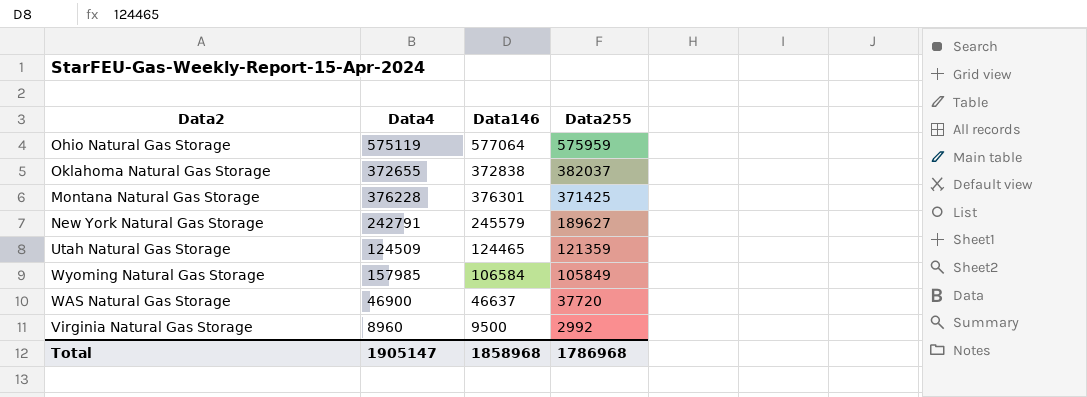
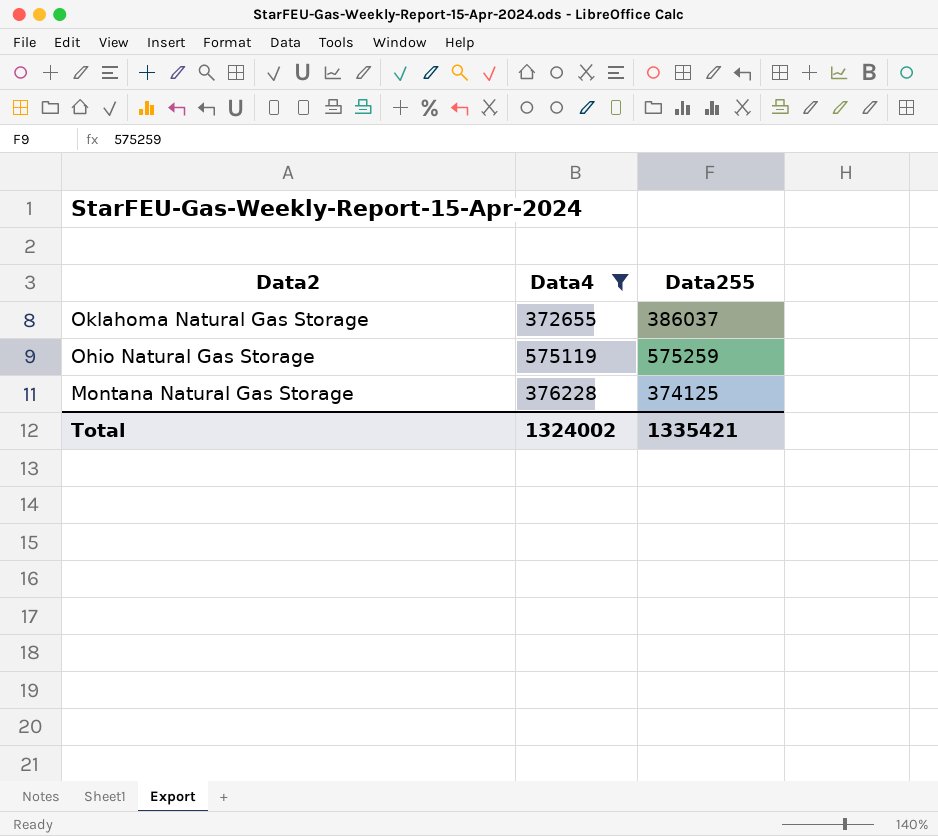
filter: none -> Data4 >= 372655
row order: Data255 descending -> Data2 descending
column Data146 | position: 3 -> none
Oklahoma Natural Gas Storage | Data255: 382037 -> 386037
Ohio Natural Gas Storage | Data255: 575959 -> 575259
Montana Natural Gas Storage | Data255: 371425 -> 374125
Total | Data4: 1905147 -> 1324002
Total | Data255: 1786968 -> 1335421

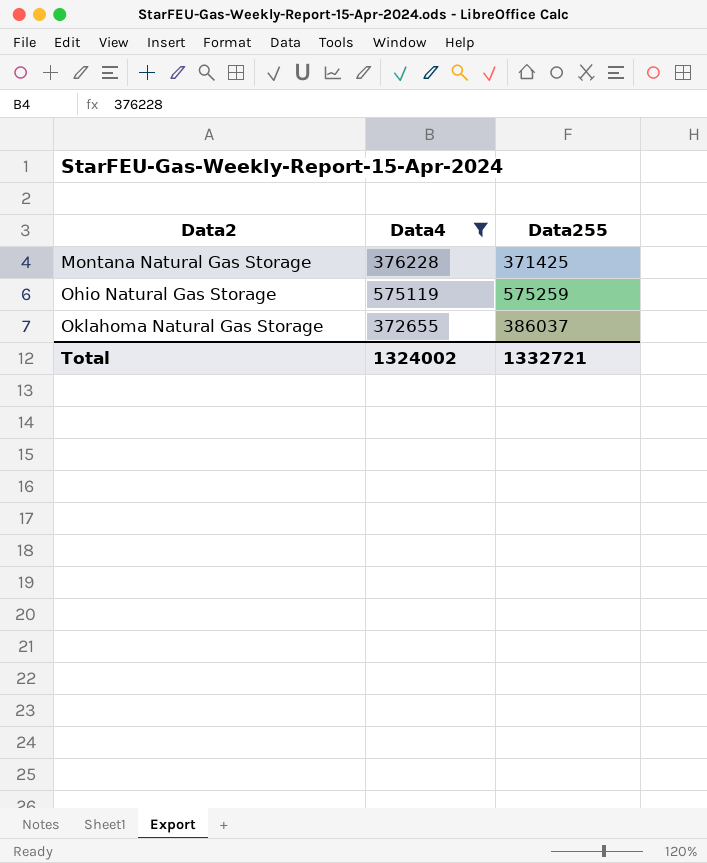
row order: Data2 descending -> Data2 ascending
Montana Natural Gas Storage | Data255: 374125 -> 371425
Total | Data255: 1335421 -> 1332721

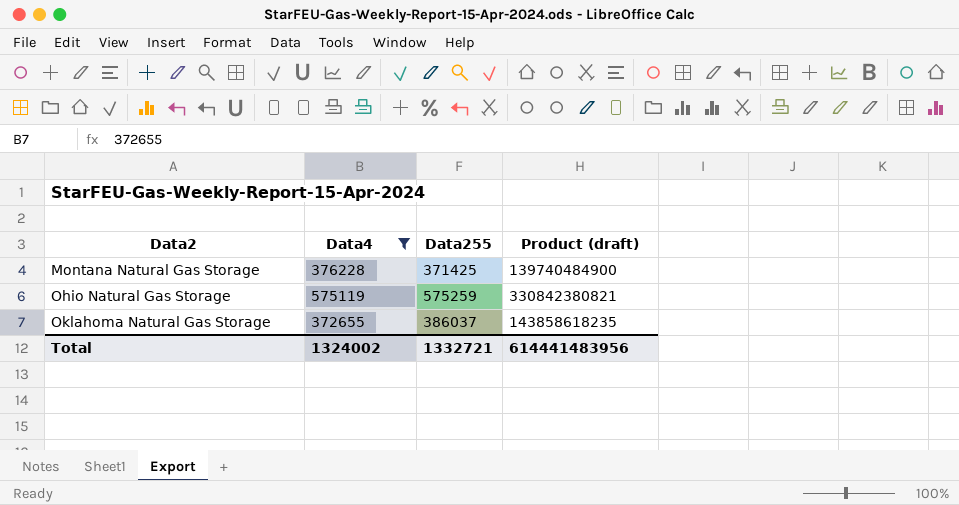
column Product (draft) | formula: none -> [Data4] * [Data255]

